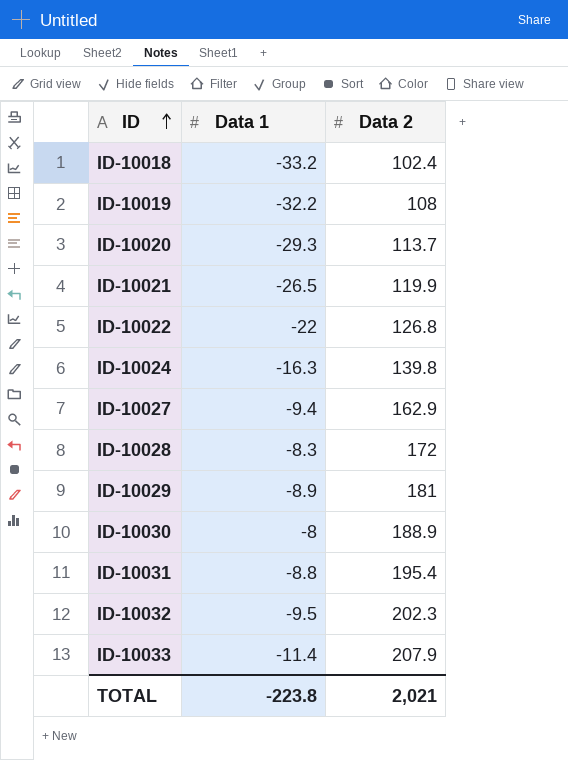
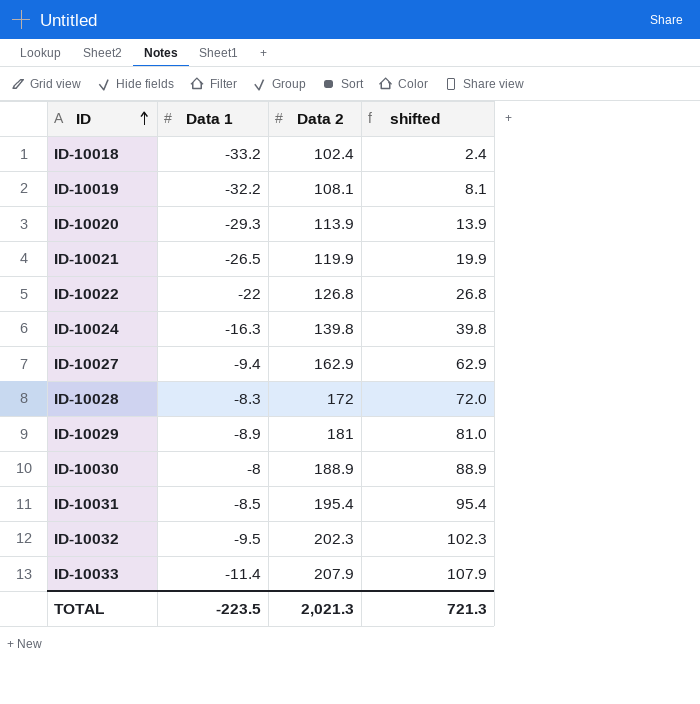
column shifted | formula: none -> [Data 2] - 100
ID-10019 | Data 2: 108 -> 108.1
ID-10020 | Data 2: 113.7 -> 113.9
ID-10031 | Data 1: -8.8 -> -8.5
TOTAL | Data 1: -223.8 -> -223.5
TOTAL | Data 2: 2,021 -> 2,021.3

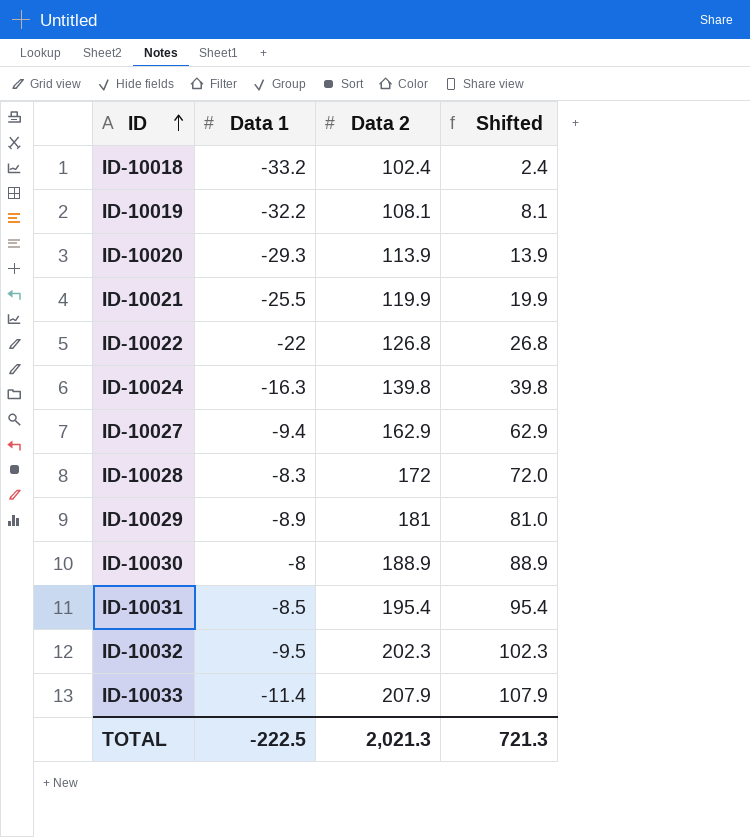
column name: shifted -> Shifted
ID-10021 | Data 1: -26.5 -> -25.5
TOTAL | Data 1: -223.5 -> -222.5

